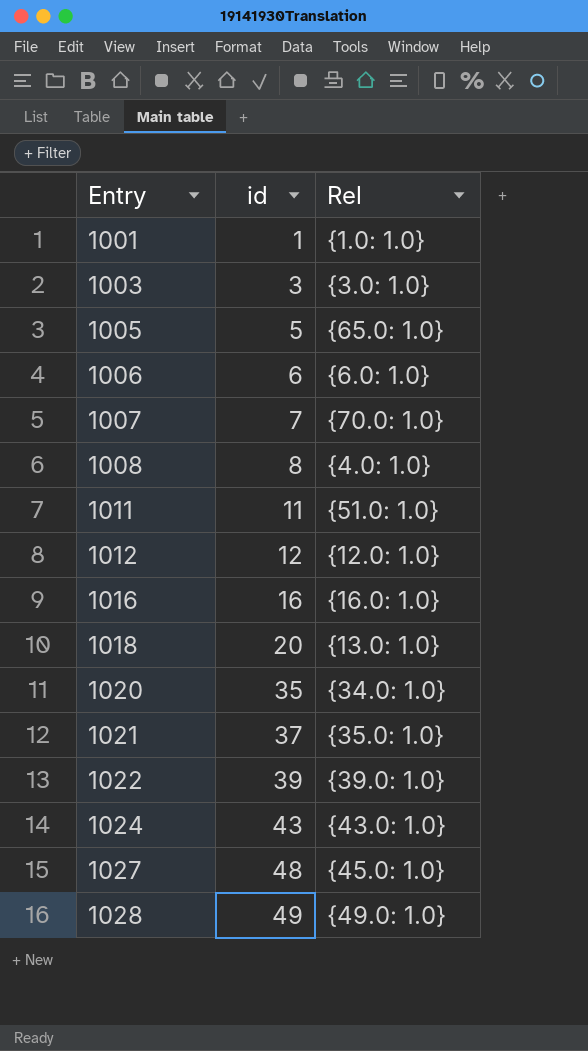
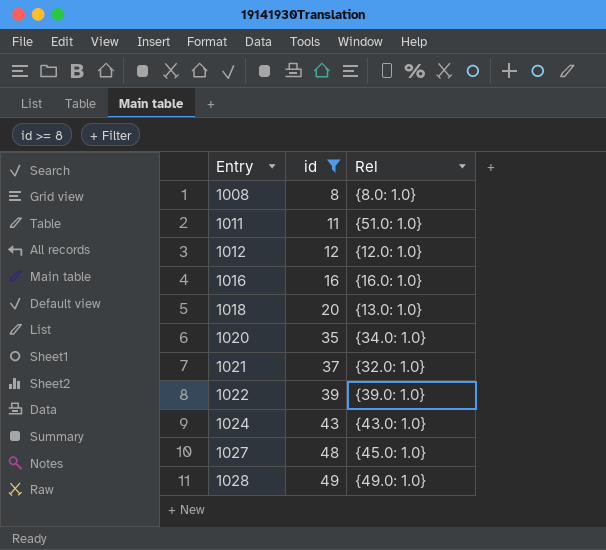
filter: none -> id >= 8
1008 | Rel: {4.0: 1.0} -> {8.0: 1.0}
1021 | Rel: {35.0: 1.0} -> {32.0: 1.0}

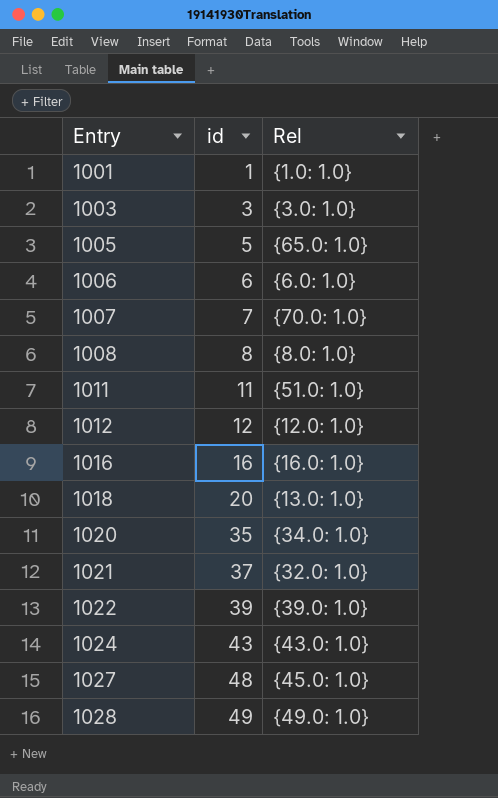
filter: id >= 8 -> none

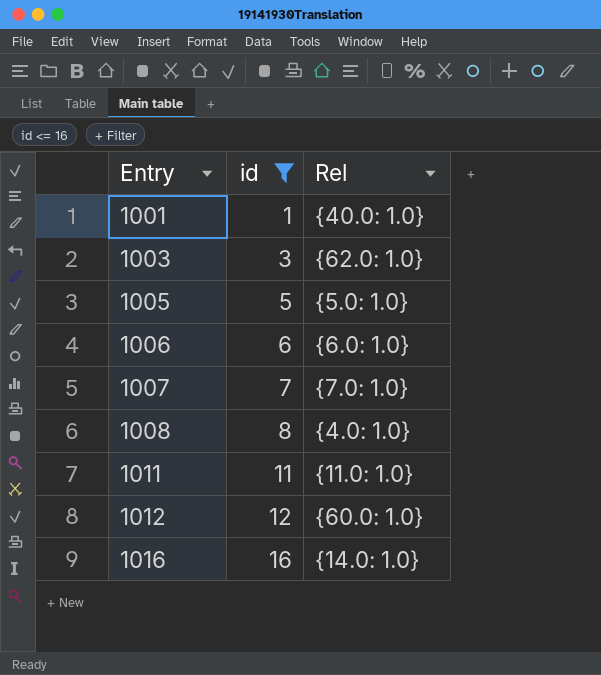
filter: none -> id <= 16
1001 | Rel: {1.0: 1.0} -> {40.0: 1.0}
1003 | Rel: {3.0: 1.0} -> {62.0: 1.0}
1005 | Rel: {65.0: 1.0} -> {5.0: 1.0}
1007 | Rel: {70.0: 1.0} -> {7.0: 1.0}
1008 | Rel: {8.0: 1.0} -> {4.0: 1.0}
1011 | Rel: {51.0: 1.0} -> {11.0: 1.0}
1012 | Rel: {12.0: 1.0} -> {60.0: 1.0}
1016 | Rel: {16.0: 1.0} -> {14.0: 1.0}

